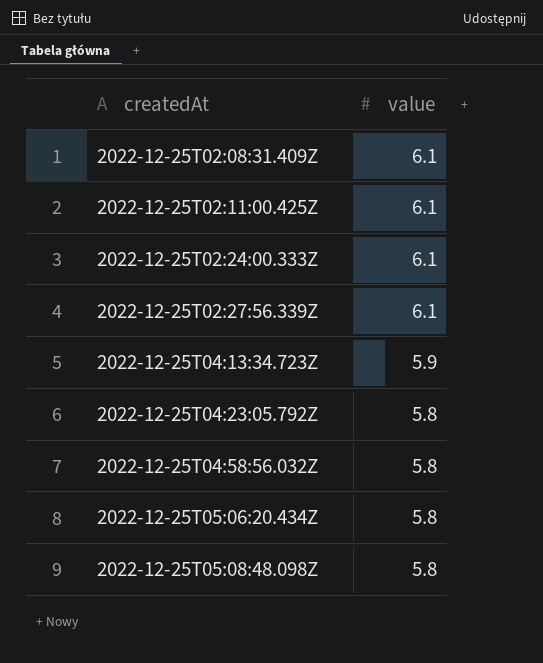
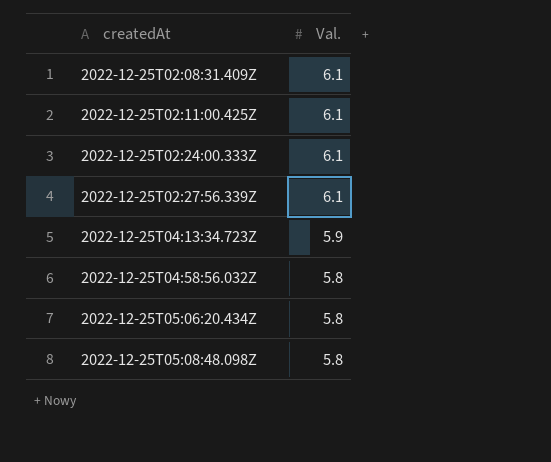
column name: value -> Val.
row 2022-12-25T04:23:05.792Z: 5.8 -> none

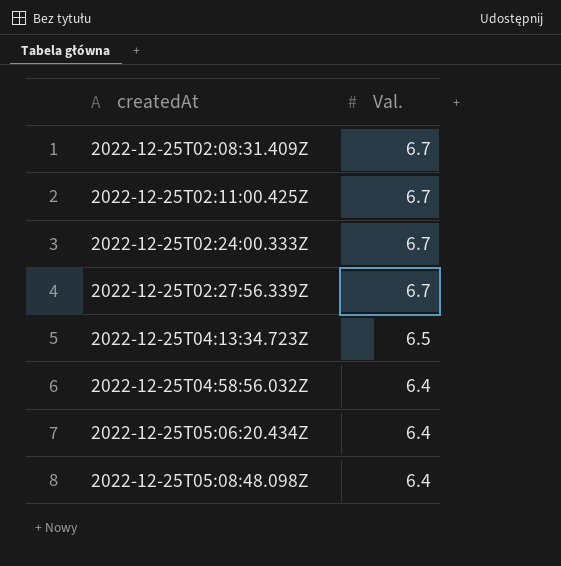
2022-12-25T02:08:31.409Z | Val.: 6.1 -> 6.7
2022-12-25T02:11:00.425Z | Val.: 6.1 -> 6.7
2022-12-25T02:24:00.333Z | Val.: 6.1 -> 6.7
2022-12-25T02:27:56.339Z | Val.: 6.1 -> 6.7
2022-12-25T04:13:34.723Z | Val.: 5.9 -> 6.5
2022-12-25T04:58:56.032Z | Val.: 5.8 -> 6.4
2022-12-25T05:06:20.434Z | Val.: 5.8 -> 6.4
2022-12-25T05:08:48.098Z | Val.: 5.8 -> 6.4

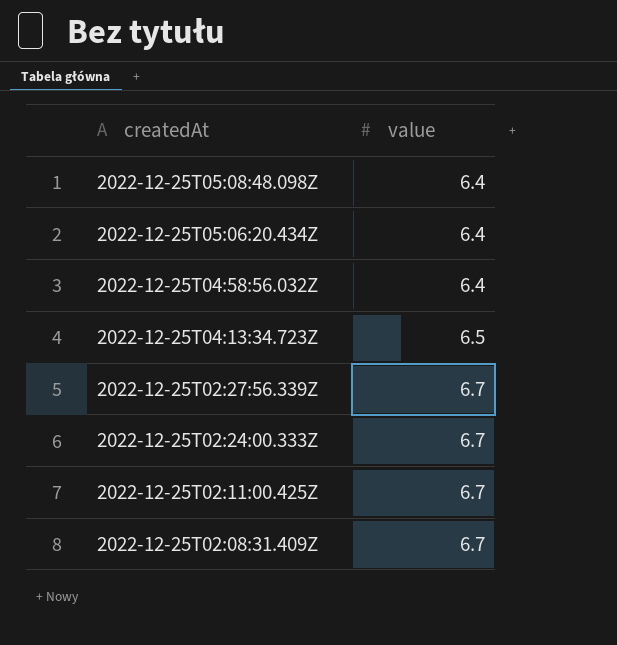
row order: createdAt ascending -> createdAt descending
column name: Val. -> value

